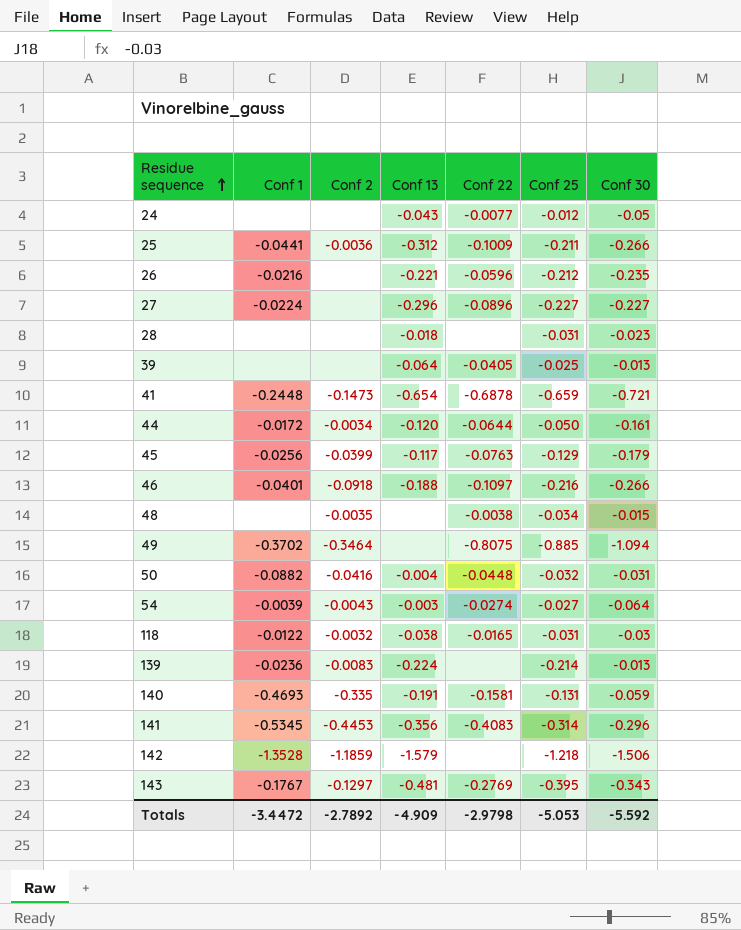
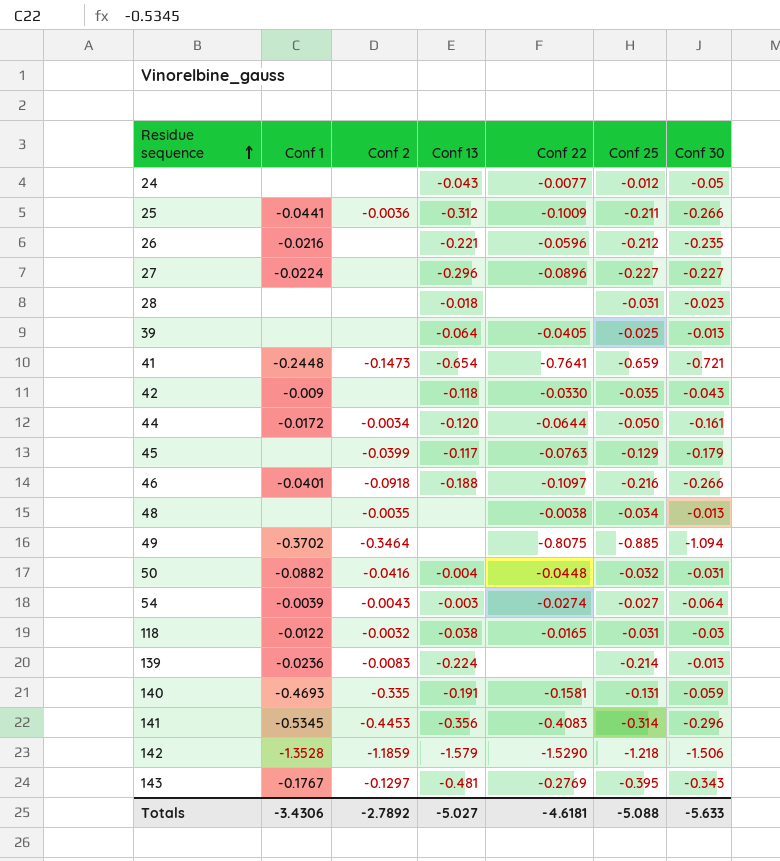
41 | Conf 22: -0.6878 -> -0.7641
row 42: none -> -0.009 | none | -0.118 | -0.0330 | -0.035 | -0.043
45 | Conf 1: -0.0256 -> none
48 | Conf 30: -0.015 -> -0.013
142 | Conf 22: none -> -1.5290
Totals | Conf 1: -3.4472 -> -3.4306
Totals | Conf 13: -4.909 -> -5.027
Totals | Conf 22: -2.9798 -> -4.6181
Totals | Conf 25: -5.053 -> -5.088
Totals | Conf 30: -5.592 -> -5.633

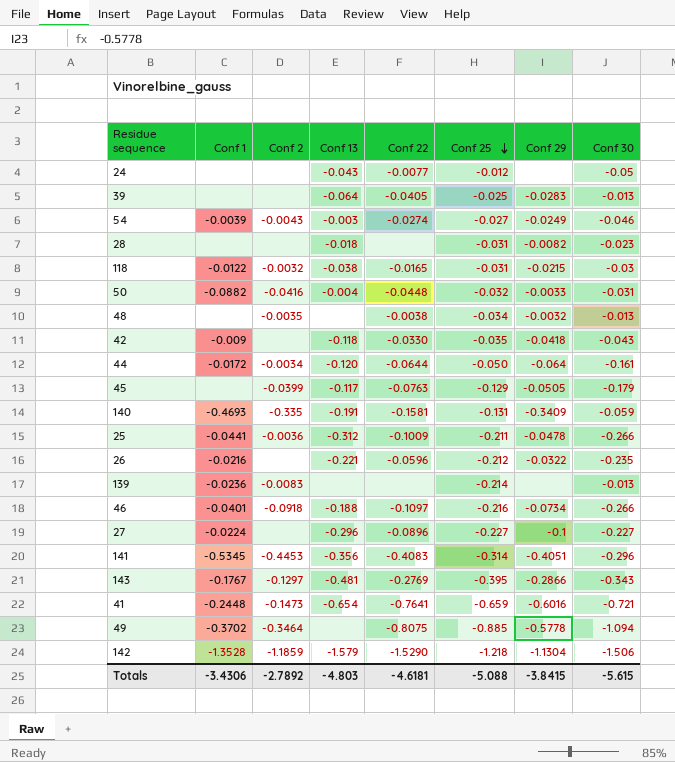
row order: Residue sequence ascending -> Conf 25 descending
column Conf 29 | position: none -> 7
54 | Conf 30: -0.064 -> -0.046
139 | Conf 13: -0.224 -> none
Totals | Conf 13: -5.027 -> -4.803
Totals | Conf 30: -5.633 -> -5.615

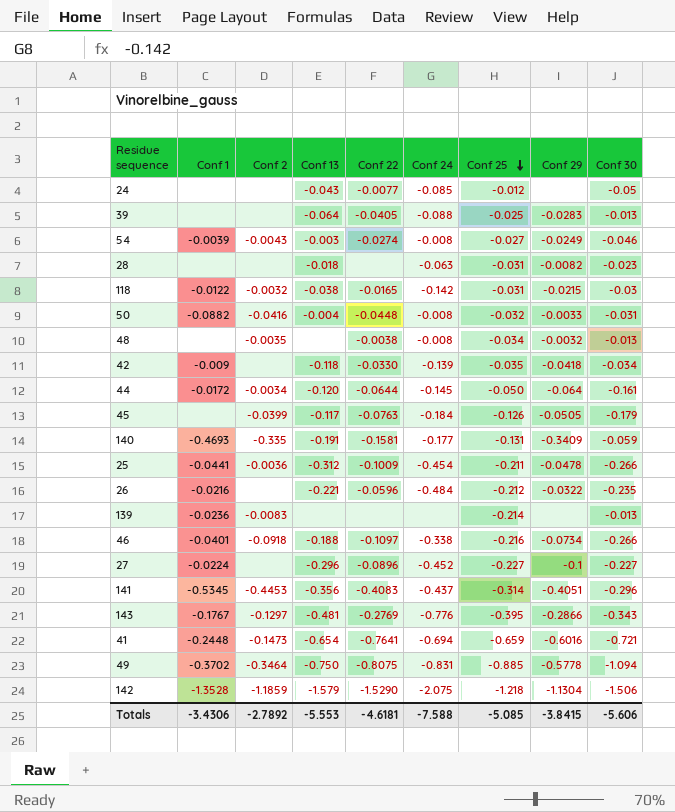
column Conf 24 | position: none -> 6
42 | Conf 30: -0.043 -> -0.034
45 | Conf 25: -0.129 -> -0.126
49 | Conf 13: none -> -0.750
Totals | Conf 13: -4.803 -> -5.553
Totals | Conf 25: -5.088 -> -5.085
Totals | Conf 30: -5.615 -> -5.606

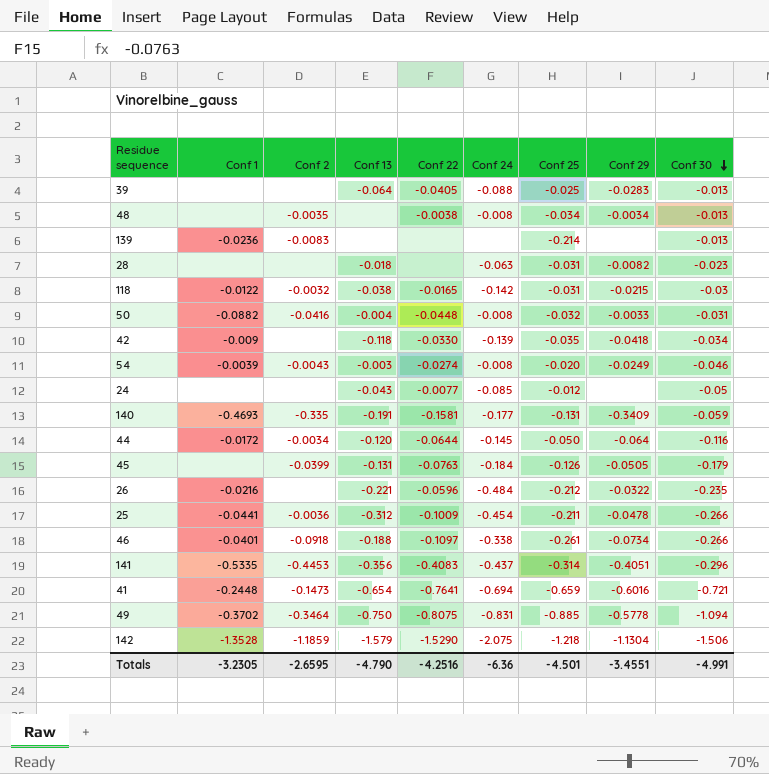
row order: Conf 25 descending -> Conf 30 descending
row 27: -0.0224 | none | -0.296 | -0.0896 | -0.452 | -0.227 | -0.1 | -0.227 -> none
row 143: -0.1767 | -0.1297 | -0.481 | -0.2769 | -0.776 | -0.395 | -0.2866 | -0.343 -> none
48 | Conf 29: -0.0032 -> -0.0034
54 | Conf 25: -0.027 -> -0.020
44 | Conf 30: -0.161 -> -0.116
45 | Conf 13: -0.117 -> -0.131
46 | Conf 25: -0.216 -> -0.261
141 | Conf 1: -0.5345 -> -0.5335
Totals | Conf 1: -3.4306 -> -3.2305
Totals | Conf 2: -2.7892 -> -2.6595
Totals | Conf 13: -5.553 -> -4.790
Totals | Conf 22: -4.6181 -> -4.2516
Totals | Conf 24: -7.588 -> -6.36
Totals | Conf 25: -5.085 -> -4.501
Totals | Conf 29: -3.8415 -> -3.4551
Totals | Conf 30: -5.606 -> -4.991

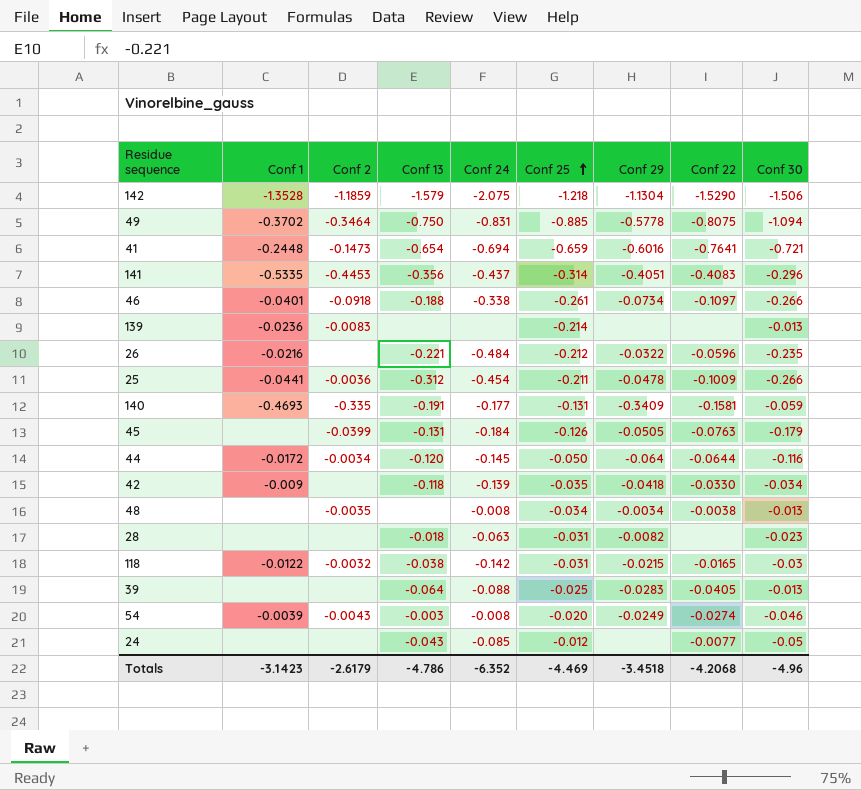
row order: Conf 30 descending -> Conf 25 ascending
column Conf 22 | position: 5 -> 8
row 50: -0.0882 | -0.0416 | -0.004 | -0.0448 | -0.008 | -0.032 | -0.0033 | -0.031 -> none
Totals | Conf 1: -3.2305 -> -3.1423
Totals | Conf 2: -2.6595 -> -2.6179
Totals | Conf 13: -4.790 -> -4.786
Totals | Conf 24: -6.36 -> -6.352
Totals | Conf 25: -4.501 -> -4.469
Totals | Conf 29: -3.4551 -> -3.4518
Totals | Conf 22: -4.2516 -> -4.2068
Totals | Conf 30: -4.991 -> -4.96

